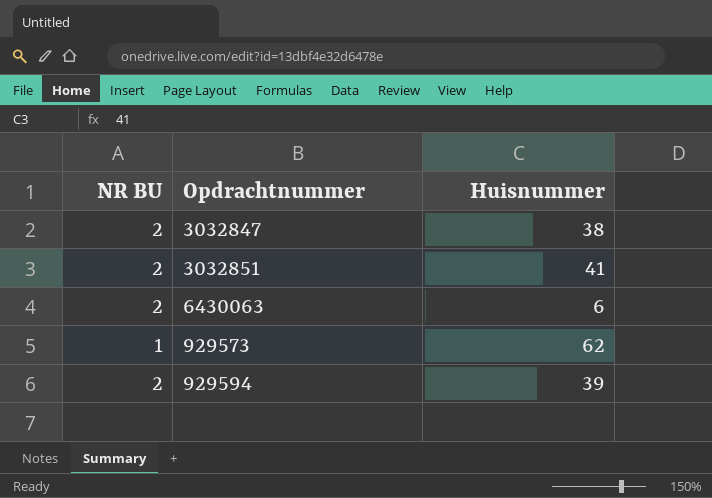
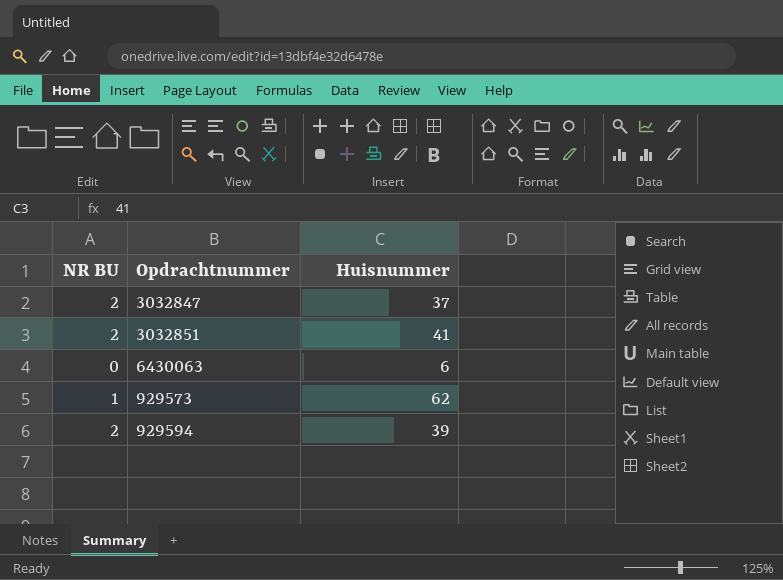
3032847 | Huisnummer: 38 -> 37
6430063 | NR BU: 2 -> 0

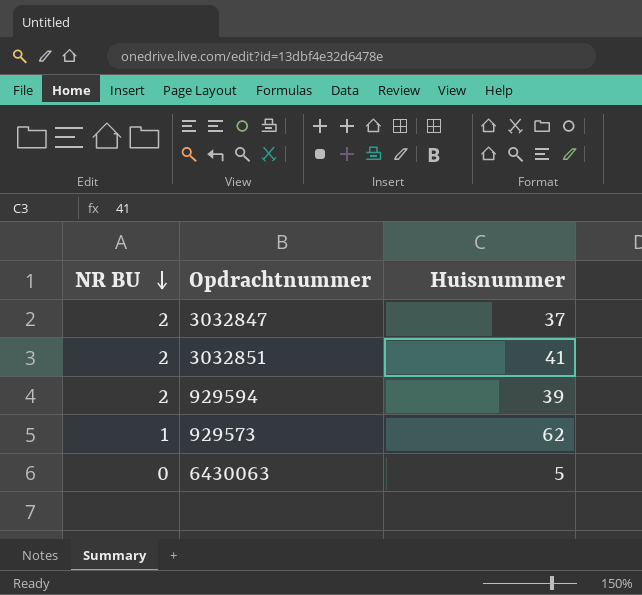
row order: none -> NR BU descending
6430063 | Huisnummer: 6 -> 5

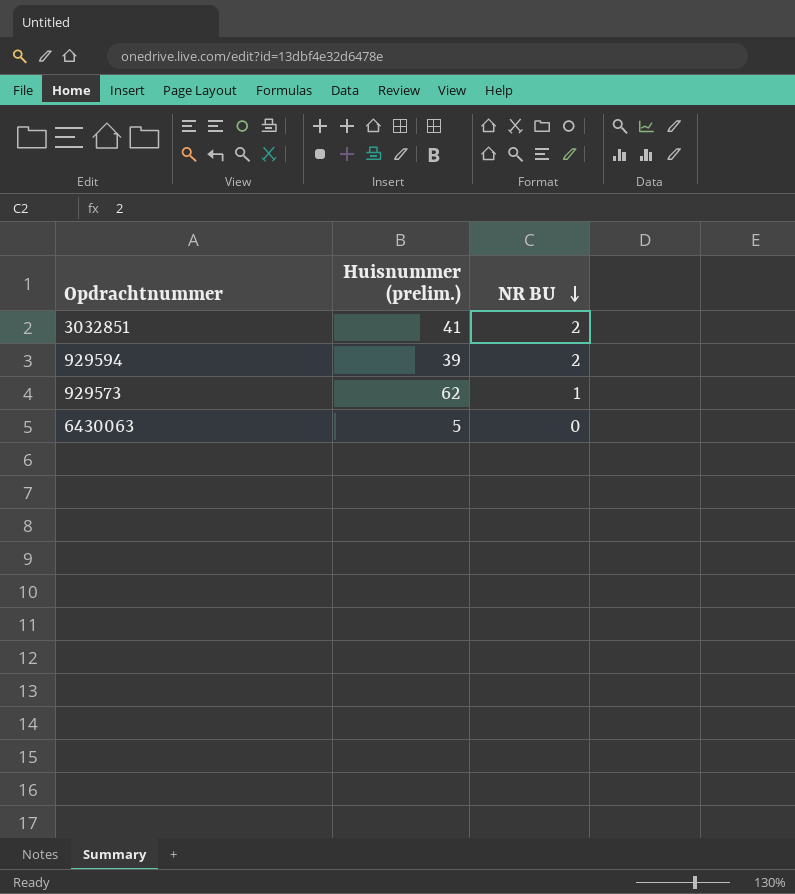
column name: Huisnummer -> Huisnummer (prelim.)
column NR BU | position: 1 -> 3
row 3032847: 2 | 37 -> none

